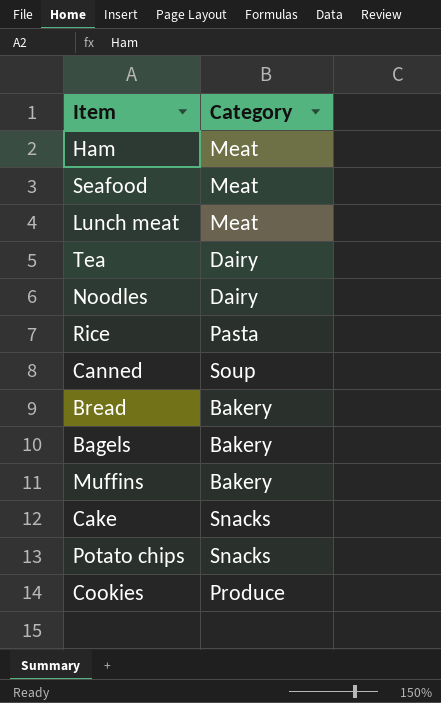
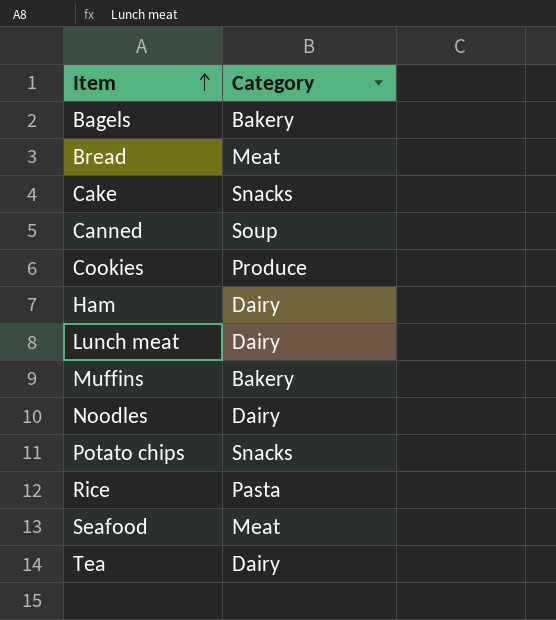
row order: none -> Item ascending
Bread | Category: Bakery -> Meat
Ham | Category: Meat -> Dairy
Lunch meat | Category: Meat -> Dairy

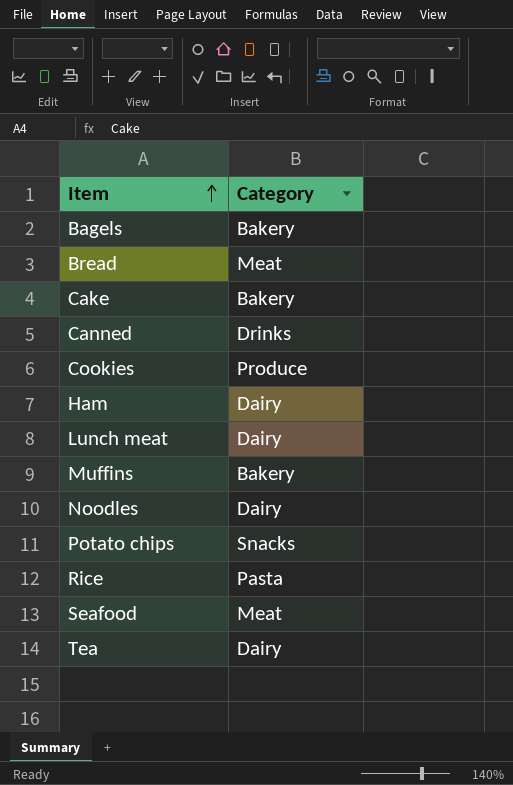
Cake | Category: Snacks -> Bakery
Canned | Category: Soup -> Drinks

